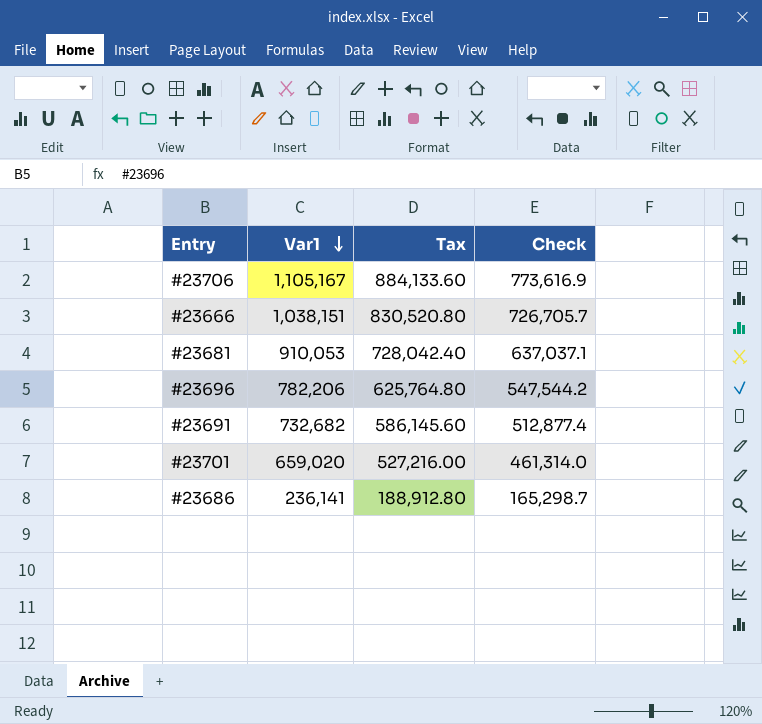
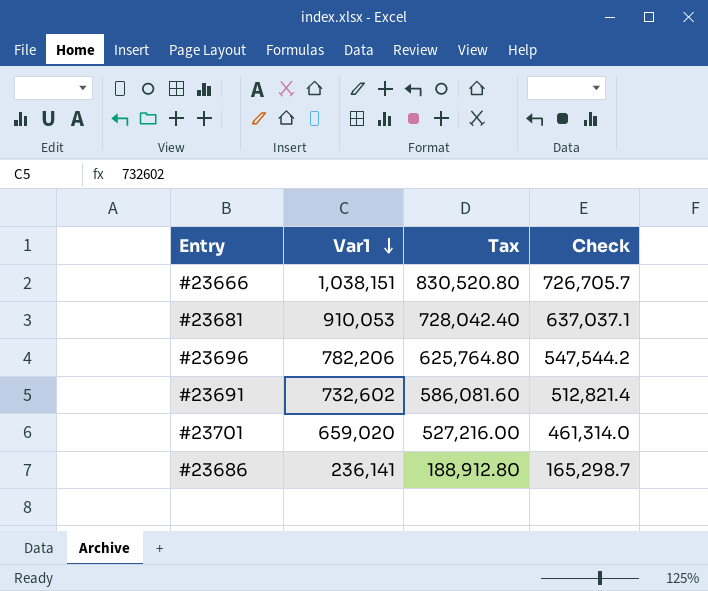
row #23706: 1,105,167 | 884,133.60 | 773,616.9 -> none
#23691 | Var1: 732,682 -> 732,602
#23691 | Tax: 586,145.60 -> 586,081.60
#23691 | Check: 512,877.4 -> 512,821.4

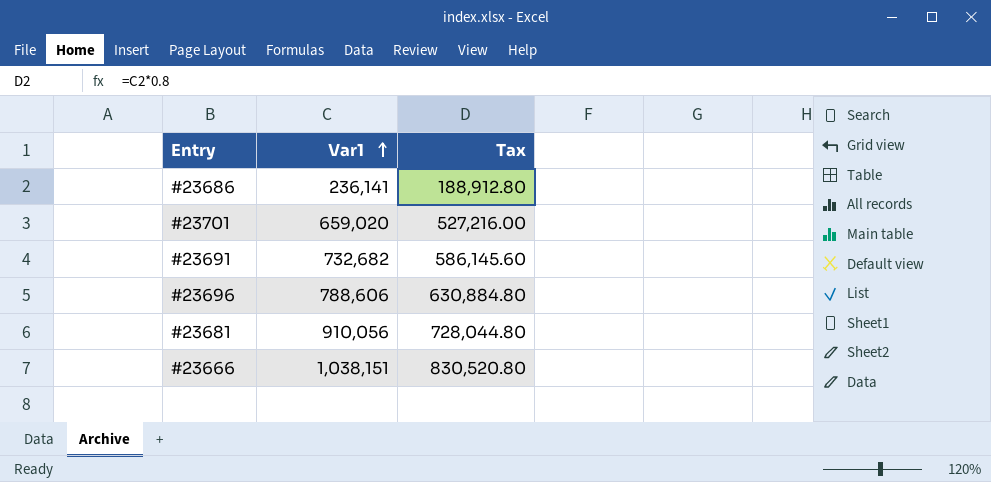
row order: Var1 descending -> Var1 ascending
column Check | formula: [Var1] * 0.7 -> none
#23691 | Var1: 732,602 -> 732,682
#23691 | Tax: 586,081.60 -> 586,145.60
#23696 | Var1: 782,206 -> 788,606
#23696 | Tax: 625,764.80 -> 630,884.80
#23681 | Var1: 910,053 -> 910,056
#23681 | Tax: 728,042.40 -> 728,044.80

